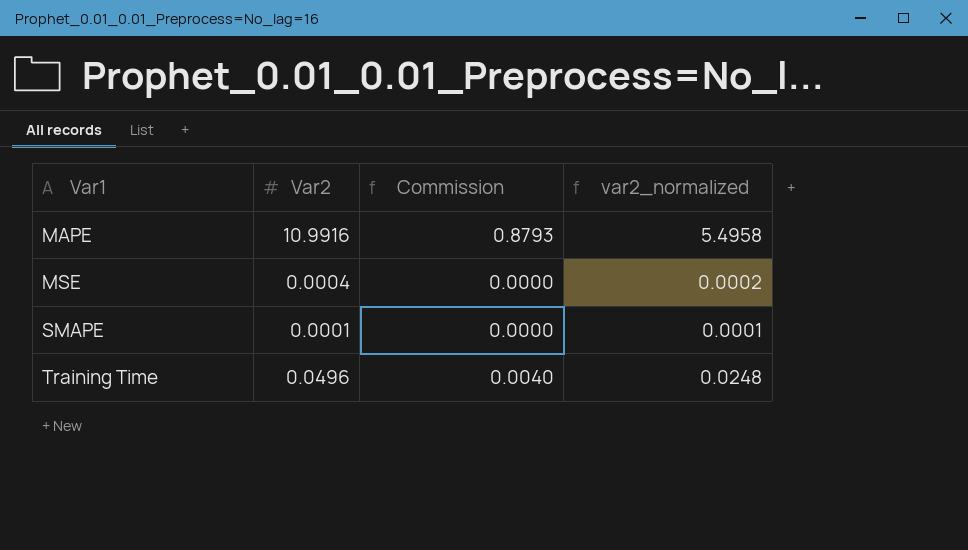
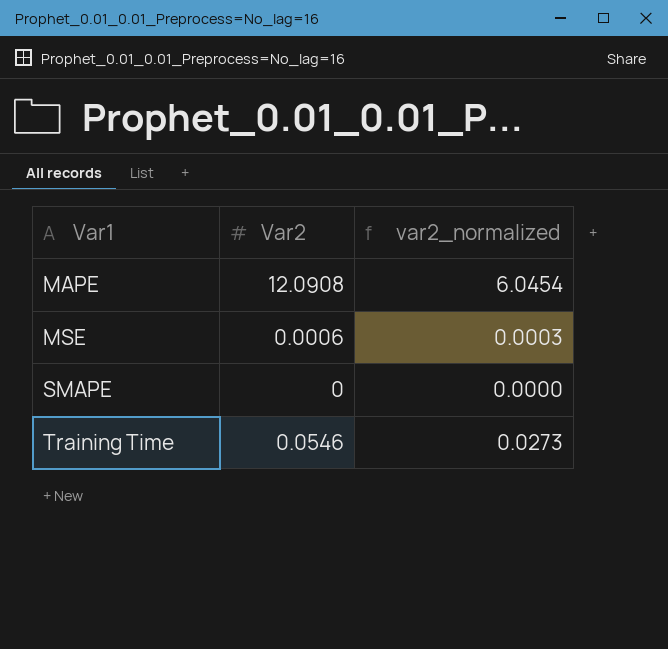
column Commission | formula: [Var2] * 0.08 -> none
MAPE | Var2: 10.9916 -> 12.0908
MAPE | var2_normalized: 5.4958 -> 6.0454
MSE | Var2: 0.0004 -> 0.0006
MSE | var2_normalized: 0.0002 -> 0.0003
SMAPE | Var2: 0.0001 -> 0
SMAPE | var2_normalized: 0.0001 -> 0.0000
Training Time | Var2: 0.0496 -> 0.0546
Training Time | var2_normalized: 0.0248 -> 0.0273

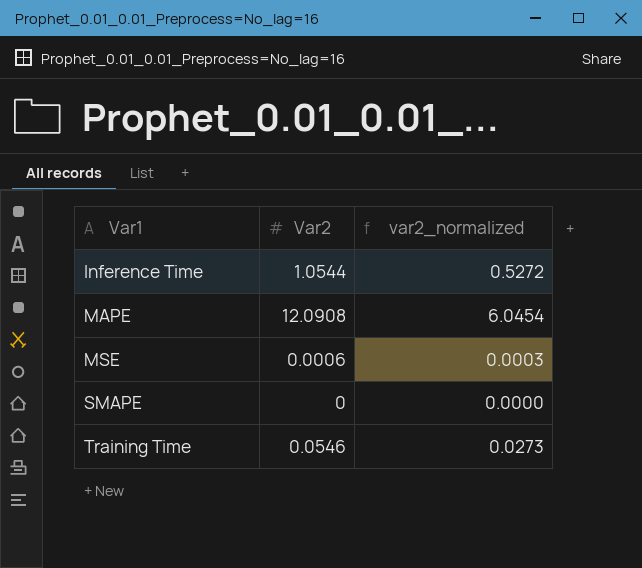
row Inference Time: none -> 1.0544 | 0.5272

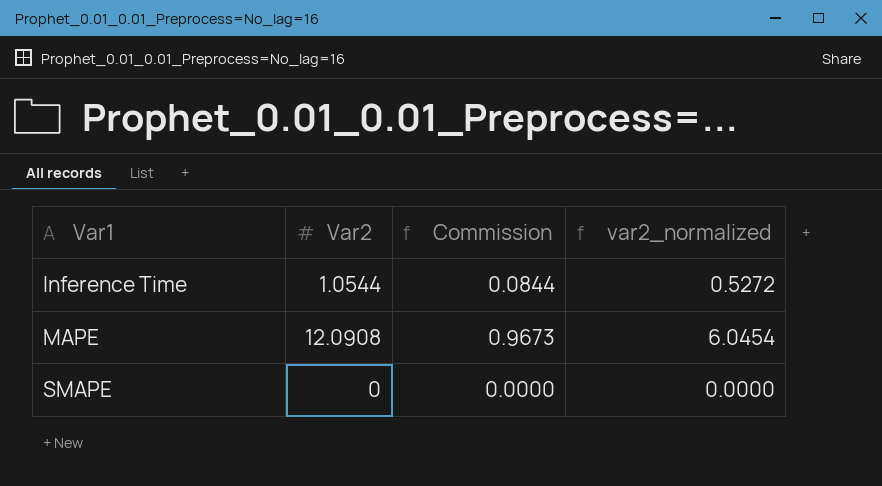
column Commission | formula: none -> [Var2] * 0.08
row MSE: 0.0006 | 0.0003 -> none
row Training Time: 0.0546 | 0.0273 -> none

